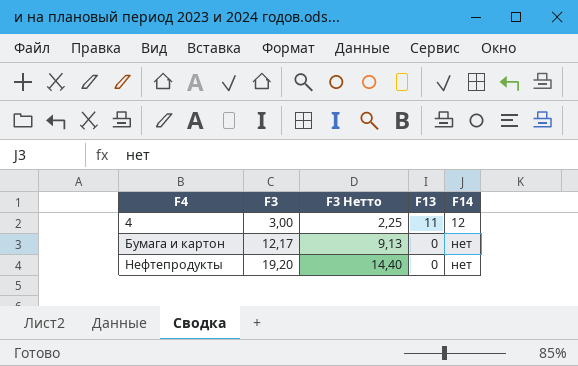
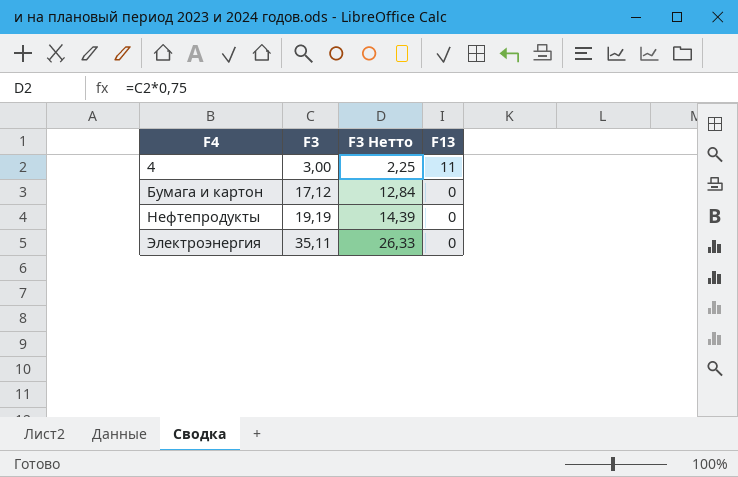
column F14 | position: 5 -> none
Бумага и картон | F3: 12,17 -> 17,12
Бумага и картон | F3 Нетто: 9,13 -> 12,84
Нефтепродукты | F3: 19,20 -> 19,19
Нефтепродукты | F3 Нетто: 14,40 -> 14,39
row Электроэнергия: none -> 35,11 | 26,33 | 0

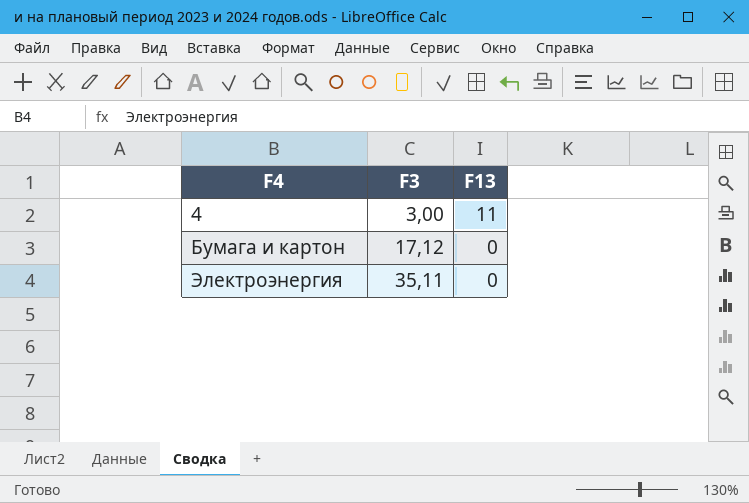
column F3 Нетто | formula: [F3] * 0,75 -> none
row Нефтепродукты: 19,19 | 14,39 | 0 -> none

